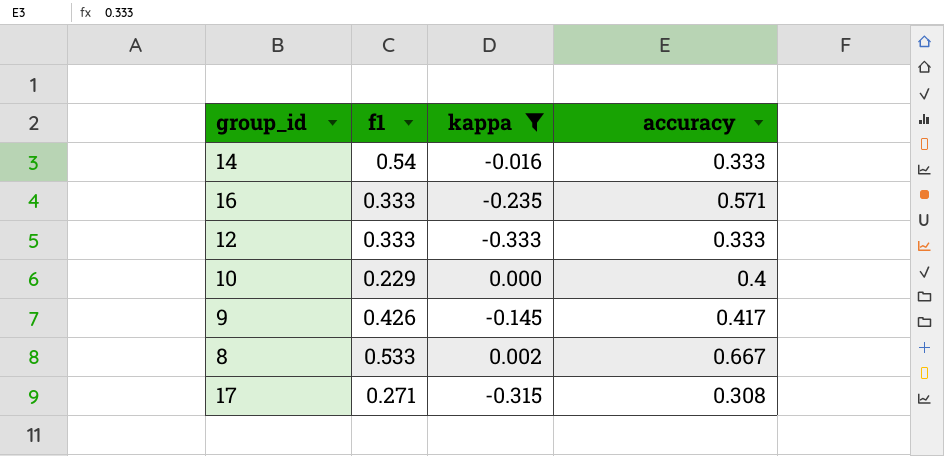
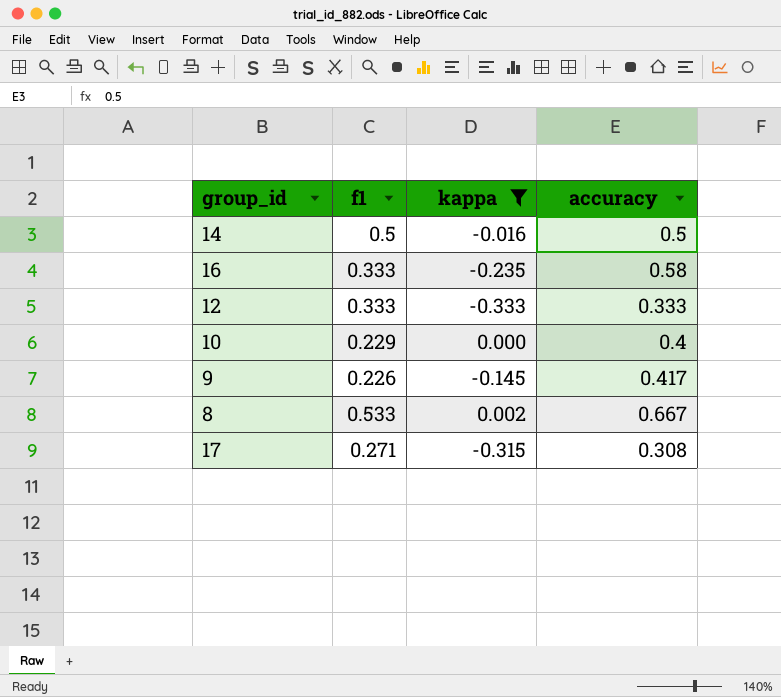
14 | f1: 0.54 -> 0.5
14 | accuracy: 0.333 -> 0.5
16 | accuracy: 0.571 -> 0.58
9 | f1: 0.426 -> 0.226

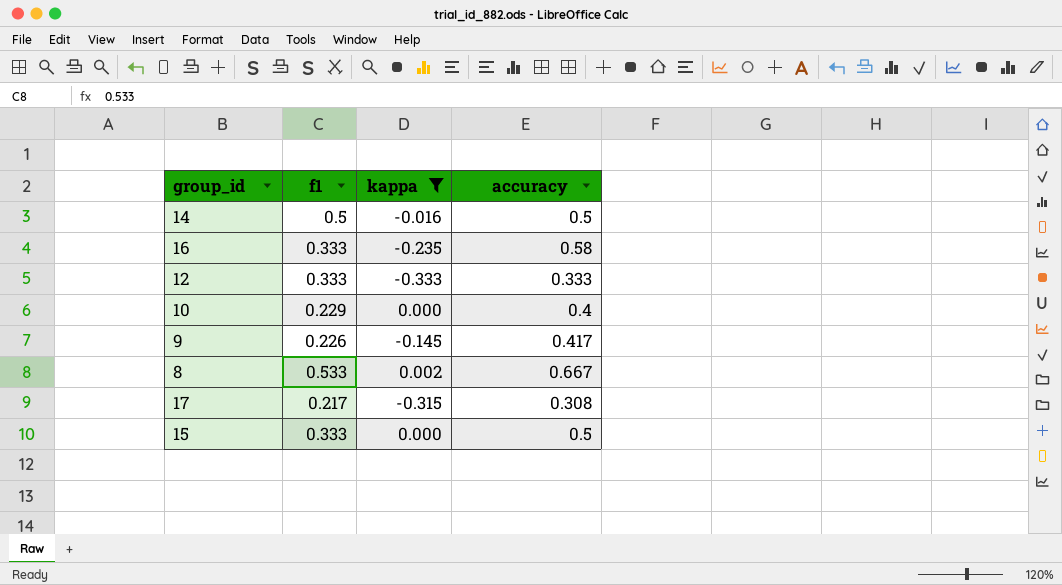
17 | f1: 0.271 -> 0.217
row 15: none -> 0.333 | 0.000 | 0.5

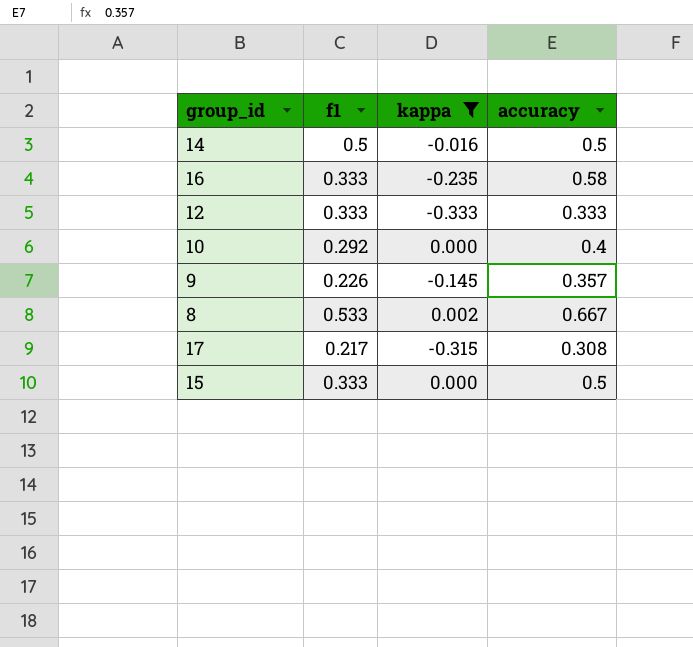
10 | f1: 0.229 -> 0.292
9 | accuracy: 0.417 -> 0.357

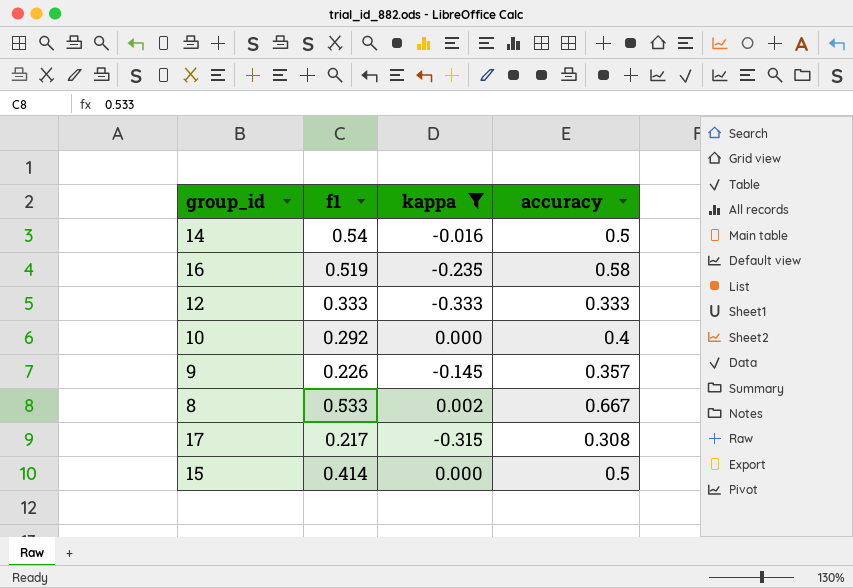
14 | f1: 0.5 -> 0.54
16 | f1: 0.333 -> 0.519
15 | f1: 0.333 -> 0.414

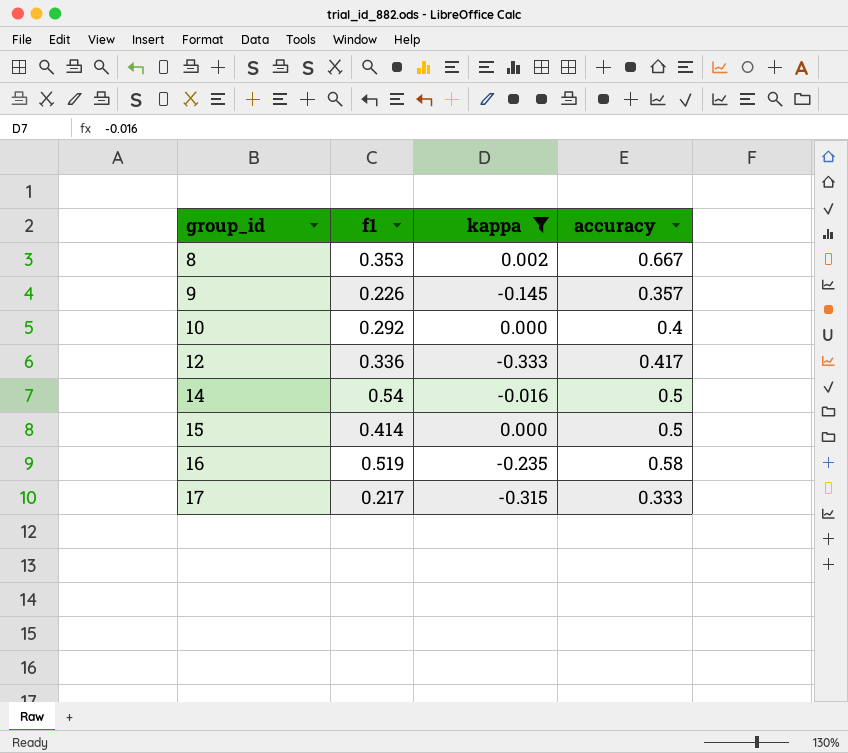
row order: none -> group_id ascending
8 | f1: 0.533 -> 0.353
12 | f1: 0.333 -> 0.336
12 | accuracy: 0.333 -> 0.417
17 | accuracy: 0.308 -> 0.333

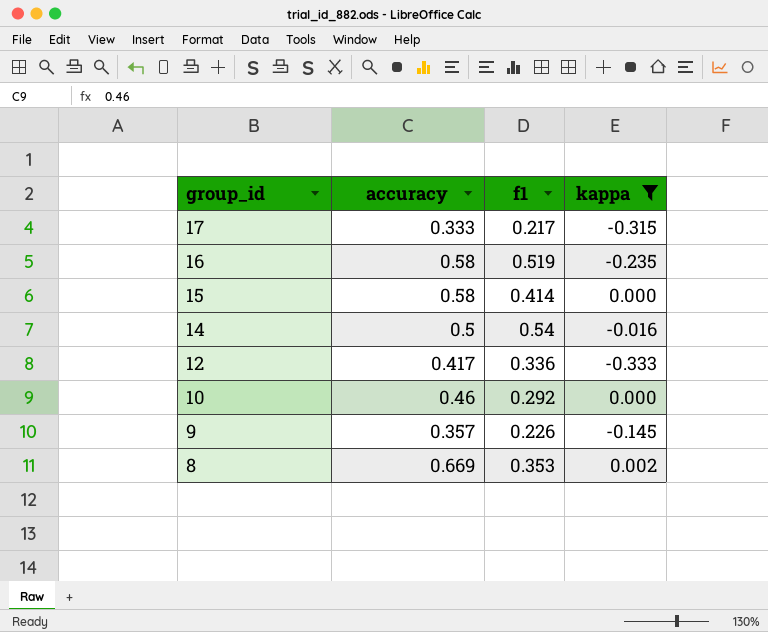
row order: group_id ascending -> group_id descending
column accuracy | position: 4 -> 2
15 | accuracy: 0.5 -> 0.58
10 | accuracy: 0.4 -> 0.46
8 | accuracy: 0.667 -> 0.669

